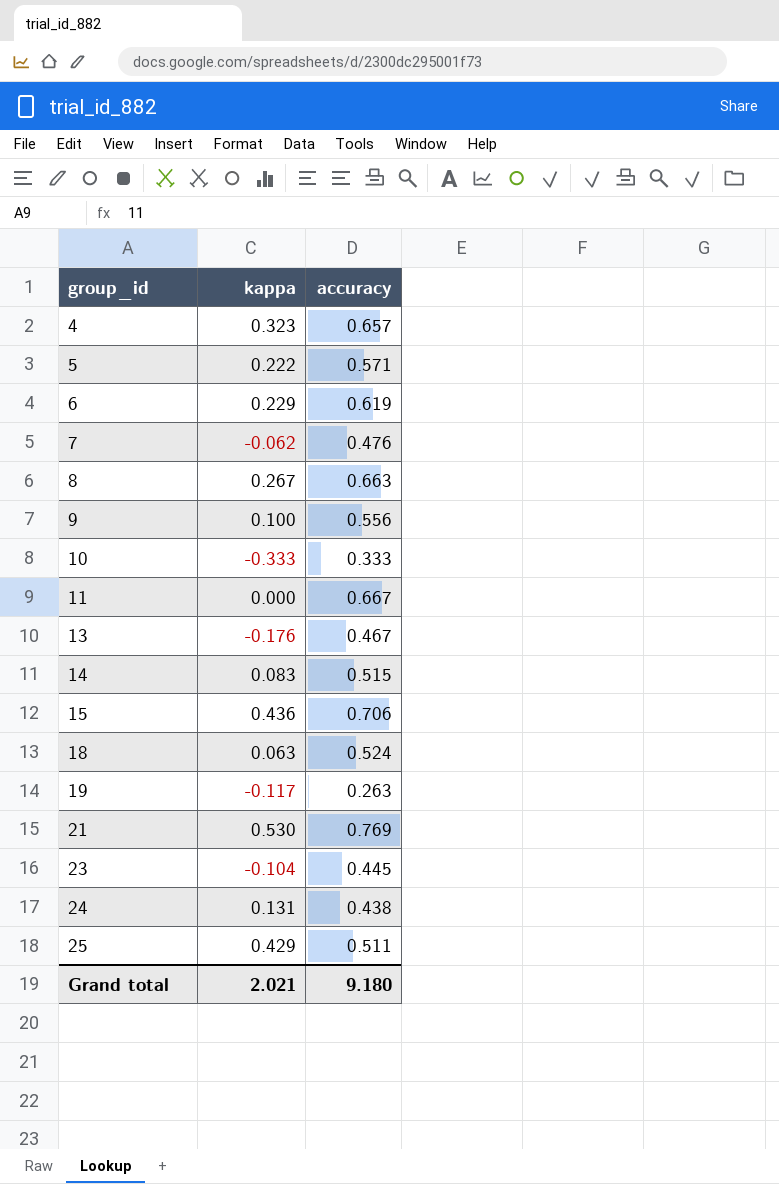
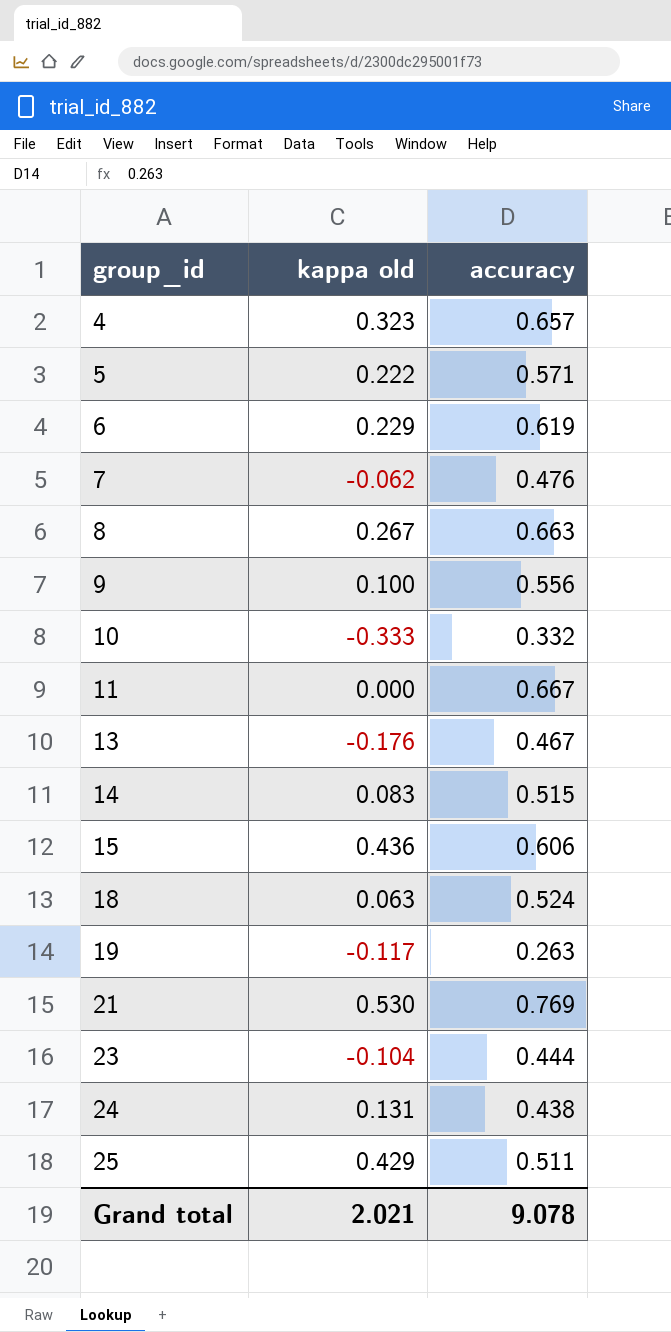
column name: kappa -> kappa old
10 | accuracy: 0.333 -> 0.332
15 | accuracy: 0.706 -> 0.606
23 | accuracy: 0.445 -> 0.444
Grand total | accuracy: 9.180 -> 9.078

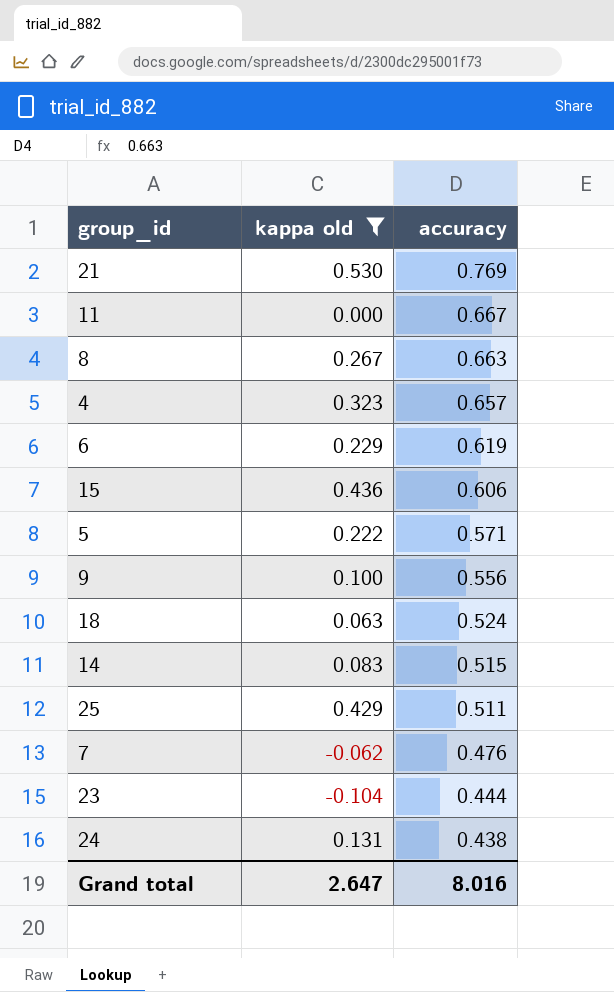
filter: none -> kappa old >= -0.104
row order: group_id ascending -> accuracy descending
Grand total | kappa old: 2.021 -> 2.647
Grand total | accuracy: 9.078 -> 8.016

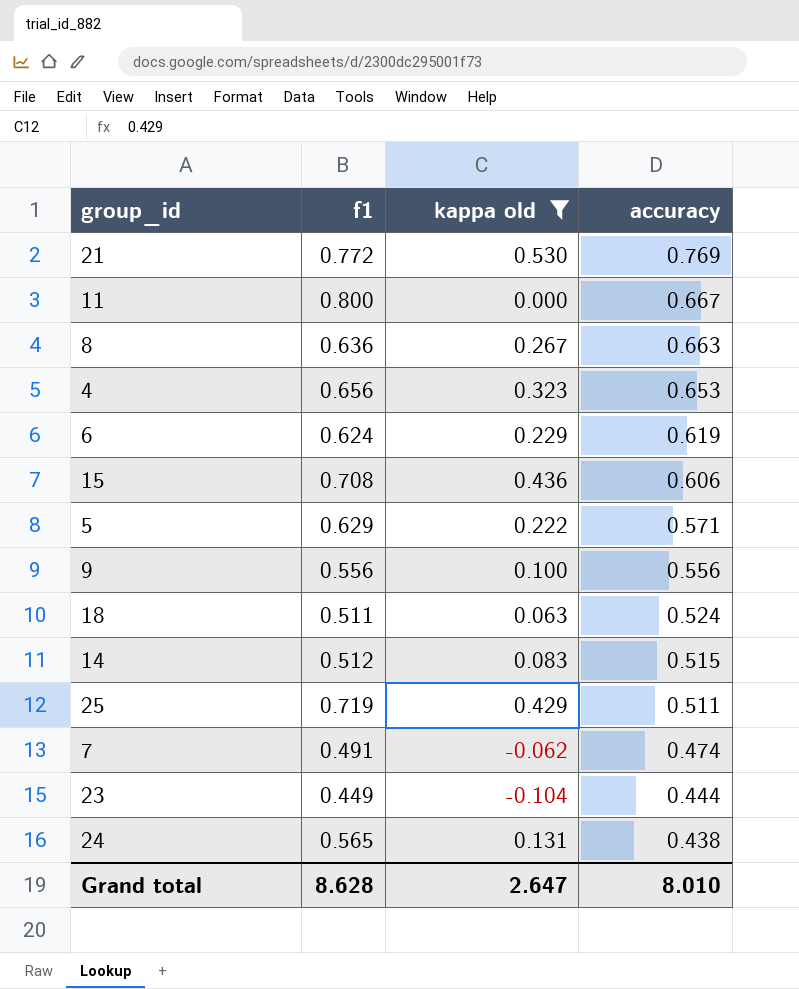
column f1 | position: none -> 2
4 | accuracy: 0.657 -> 0.653
7 | accuracy: 0.476 -> 0.474
Grand total | accuracy: 8.016 -> 8.010

